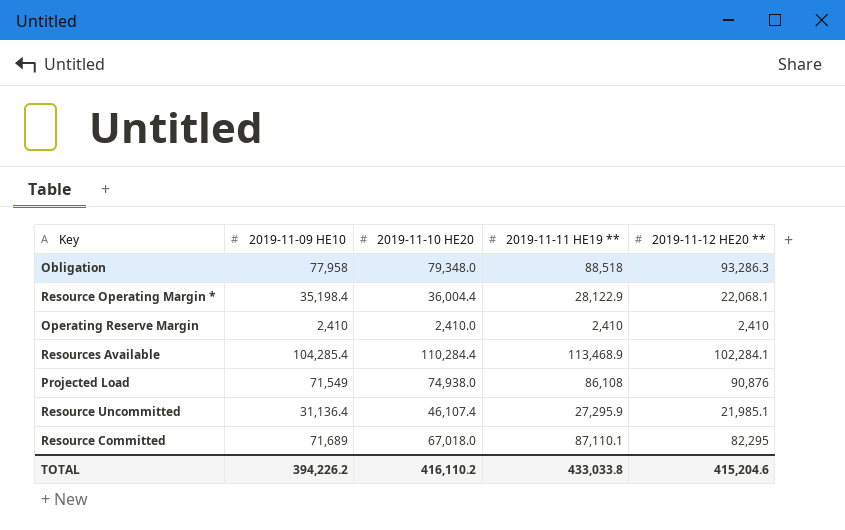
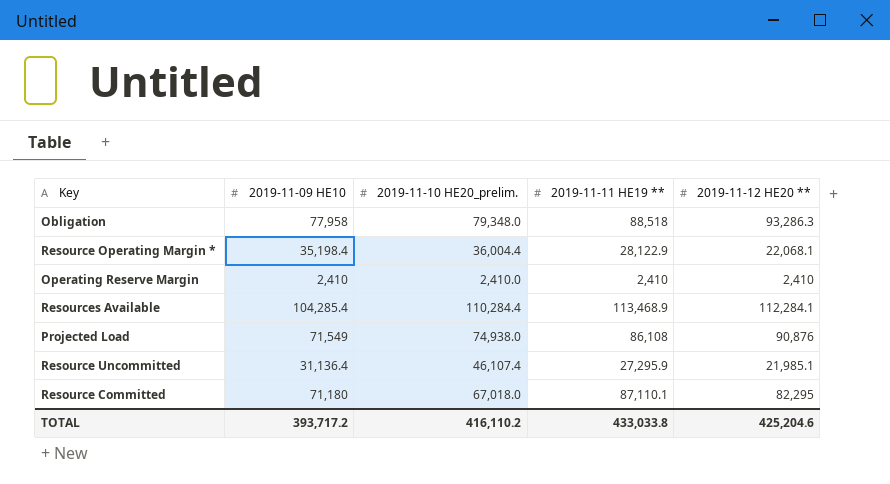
column name: 2019-11-10 HE20 -> 2019-11-10 HE20_prelim.
Resources Available | 2019-11-12 HE20 **: 102,284.1 -> 112,284.1
Resource Committed | 2019-11-09 HE10: 71,689 -> 71,180
TOTAL | 2019-11-09 HE10: 394,226.2 -> 393,717.2
TOTAL | 2019-11-12 HE20 **: 415,204.6 -> 425,204.6

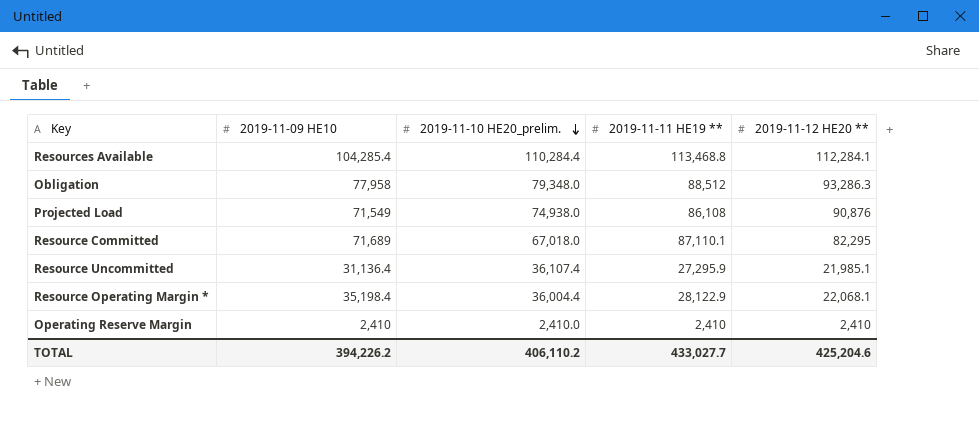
row order: none -> 2019-11-10 HE20_prelim. descending
Resources Available | 2019-11-11 HE19 **: 113,468.9 -> 113,468.8
Obligation | 2019-11-11 HE19 **: 88,518 -> 88,512
Resource Committed | 2019-11-09 HE10: 71,180 -> 71,689
Resource Uncommitted | 2019-11-10 HE20_prelim.: 46,107.4 -> 36,107.4
TOTAL | 2019-11-09 HE10: 393,717.2 -> 394,226.2
TOTAL | 2019-11-10 HE20_prelim.: 416,110.2 -> 406,110.2
TOTAL | 2019-11-11 HE19 **: 433,033.8 -> 433,027.7

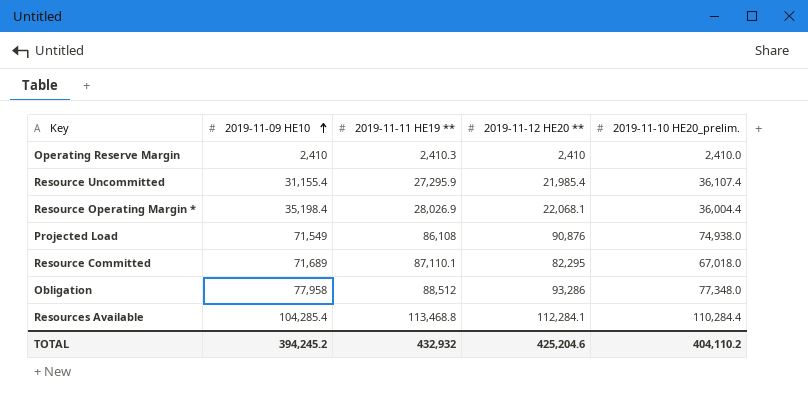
row order: 2019-11-10 HE20_prelim. descending -> 2019-11-09 HE10 ascending
column 2019-11-10 HE20_prelim. | position: 3 -> 5
Operating Reserve Margin | 2019-11-11 HE19 **: 2,410 -> 2,410.3
Resource Uncommitted | 2019-11-09 HE10: 31,136.4 -> 31,155.4
Resource Uncommitted | 2019-11-12 HE20 **: 21,985.1 -> 21,985.4
Resource Operating Margin * | 2019-11-11 HE19 **: 28,122.9 -> 28,026.9
Obligation | 2019-11-12 HE20 **: 93,286.3 -> 93,286
Obligation | 2019-11-10 HE20_prelim.: 79,348.0 -> 77,348.0
TOTAL | 2019-11-09 HE10: 394,226.2 -> 394,245.2
TOTAL | 2019-11-11 HE19 **: 433,027.7 -> 432,932
TOTAL | 2019-11-10 HE20_prelim.: 406,110.2 -> 404,110.2

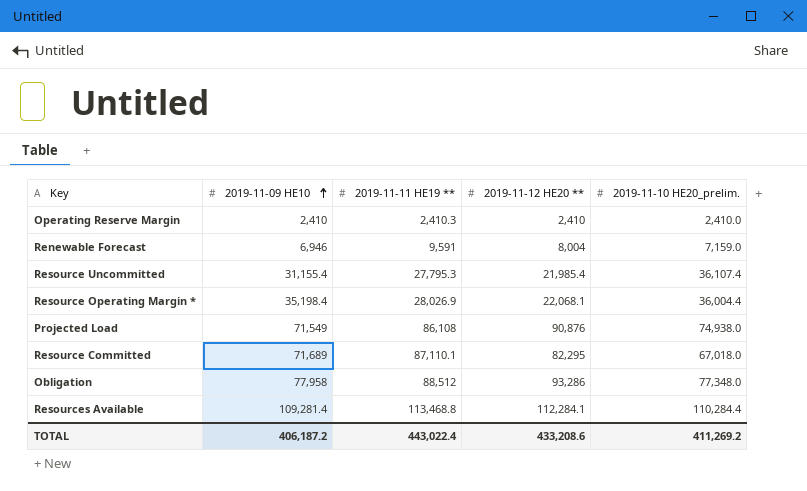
row Renewable Forecast: none -> 6,946 | 9,591 | 8,004 | 7,159.0
Resource Uncommitted | 2019-11-11 HE19 **: 27,295.9 -> 27,795.3
Resources Available | 2019-11-09 HE10: 104,285.4 -> 109,281.4
TOTAL | 2019-11-09 HE10: 394,245.2 -> 406,187.2
TOTAL | 2019-11-11 HE19 **: 432,932 -> 443,022.4
TOTAL | 2019-11-12 HE20 **: 425,204.6 -> 433,208.6
TOTAL | 2019-11-10 HE20_prelim.: 404,110.2 -> 411,269.2

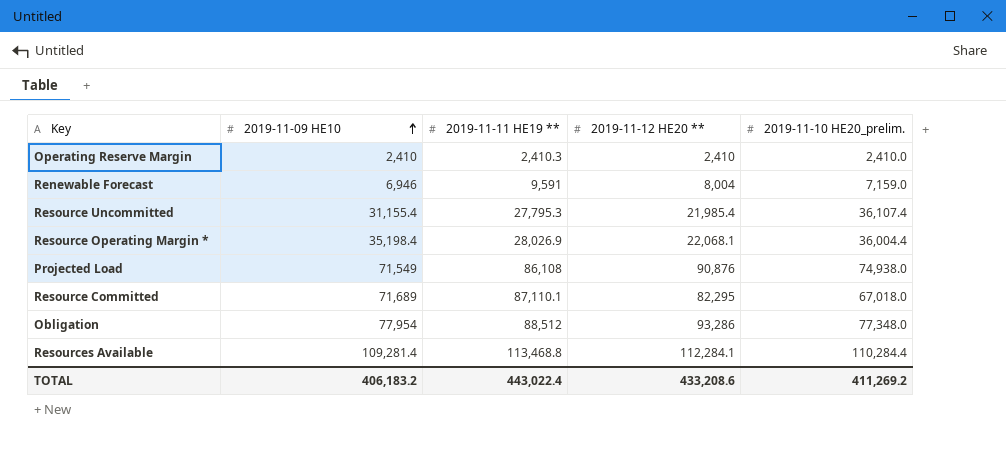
Obligation | 2019-11-09 HE10: 77,958 -> 77,954
TOTAL | 2019-11-09 HE10: 406,187.2 -> 406,183.2

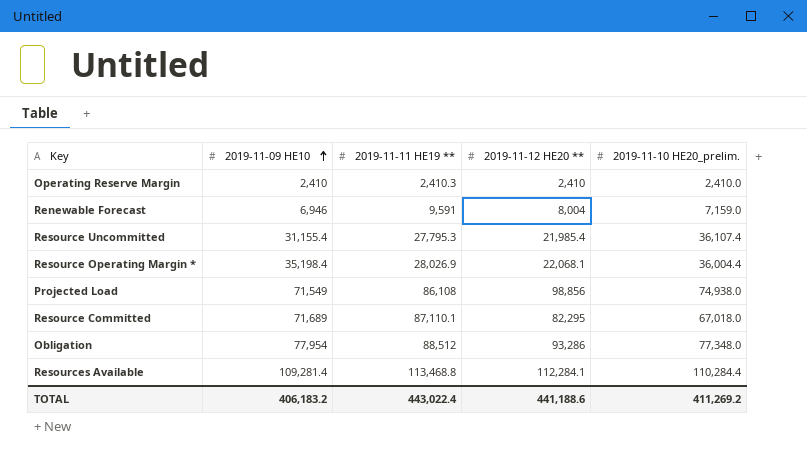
Projected Load | 2019-11-12 HE20 **: 90,876 -> 98,856
TOTAL | 2019-11-12 HE20 **: 433,208.6 -> 441,188.6

